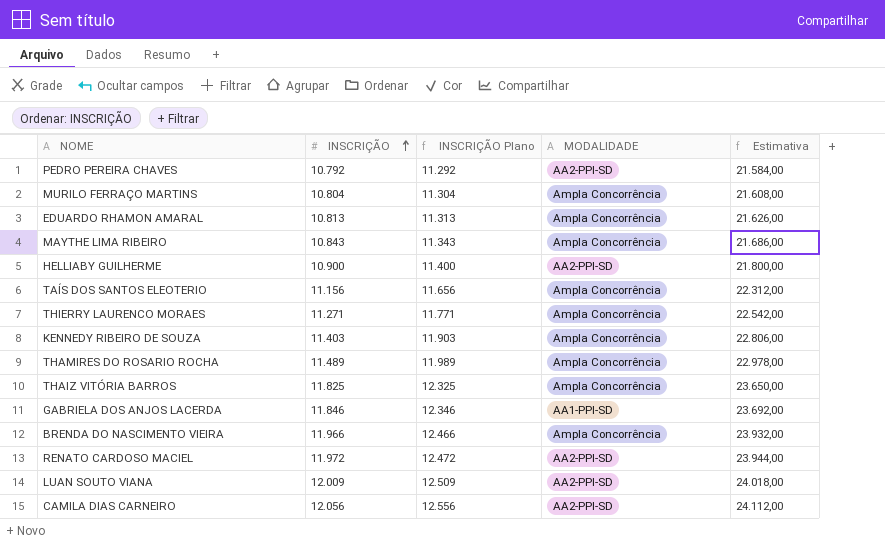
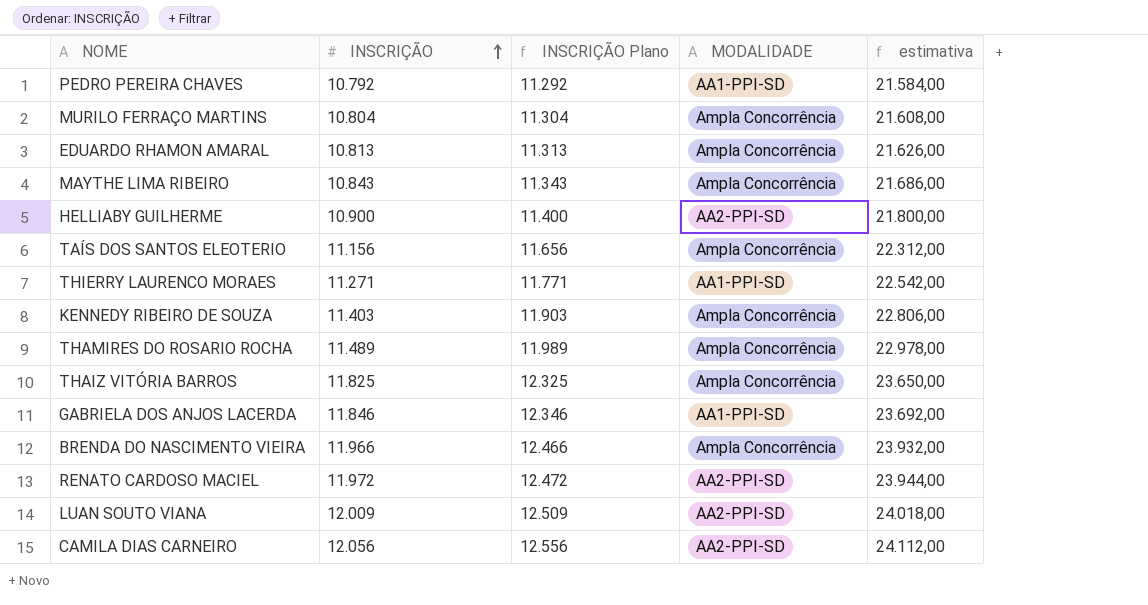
column name: Estimativa -> estimativa
PEDRO PEREIRA CHAVES | MODALIDADE: AA2-PPI-SD -> AA1-PPI-SD
THIERRY LAURENCO MORAES | MODALIDADE: Ampla Concorrência -> AA1-PPI-SD

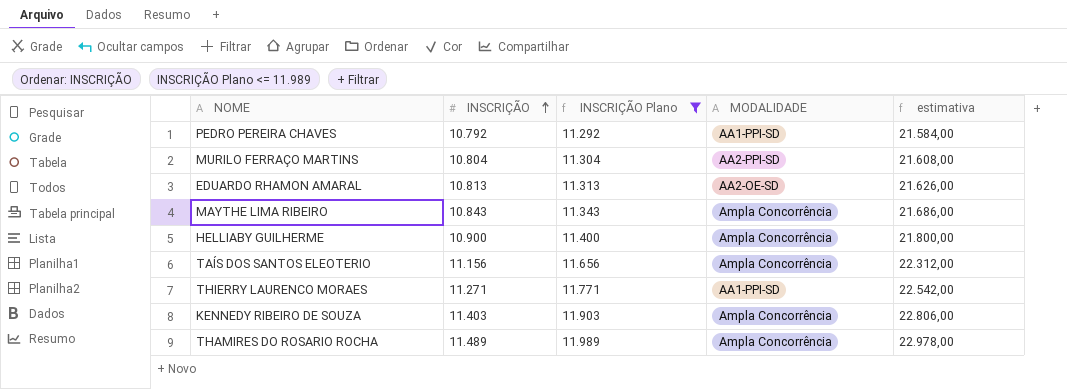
filter: none -> INSCRIÇÃO Plano <= 11.989
MURILO FERRAÇO MARTINS | MODALIDADE: Ampla Concorrência -> AA2-PPI-SD
EDUARDO RHAMON AMARAL | MODALIDADE: Ampla Concorrência -> AA2-OE-SD
HELLIABY GUILHERME | MODALIDADE: AA2-PPI-SD -> Ampla Concorrência

